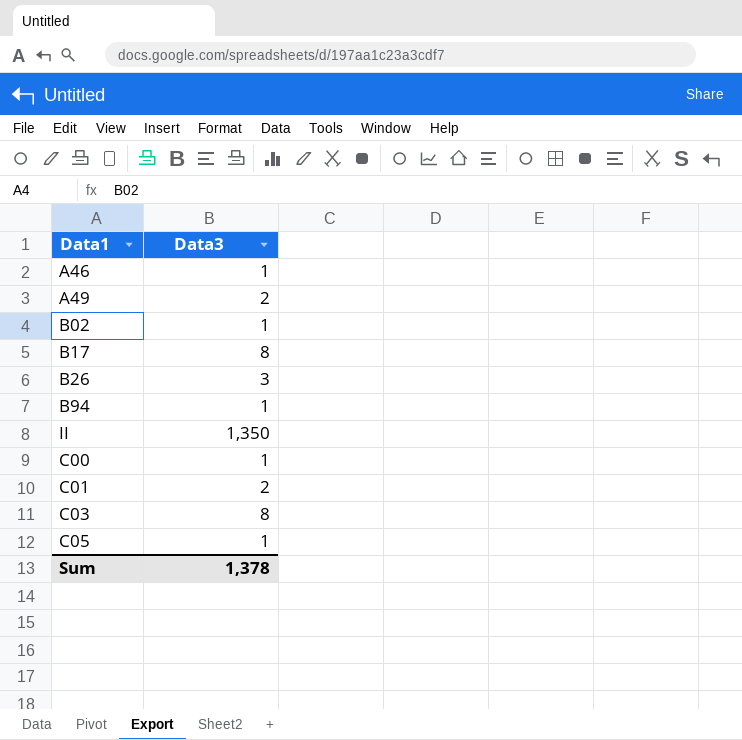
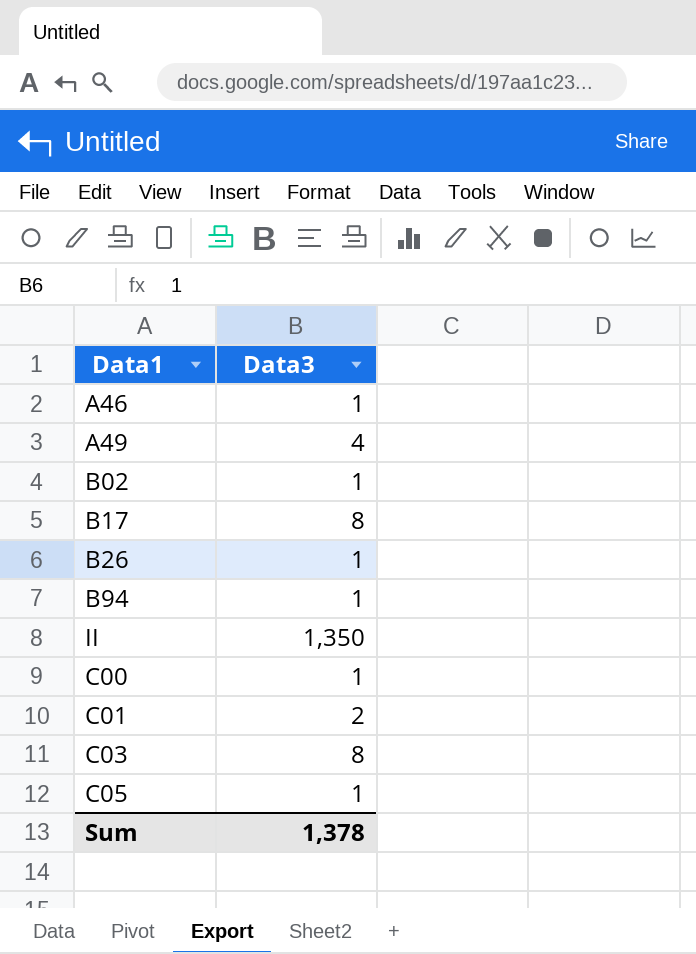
A49 | Data3: 2 -> 4
B26 | Data3: 3 -> 1

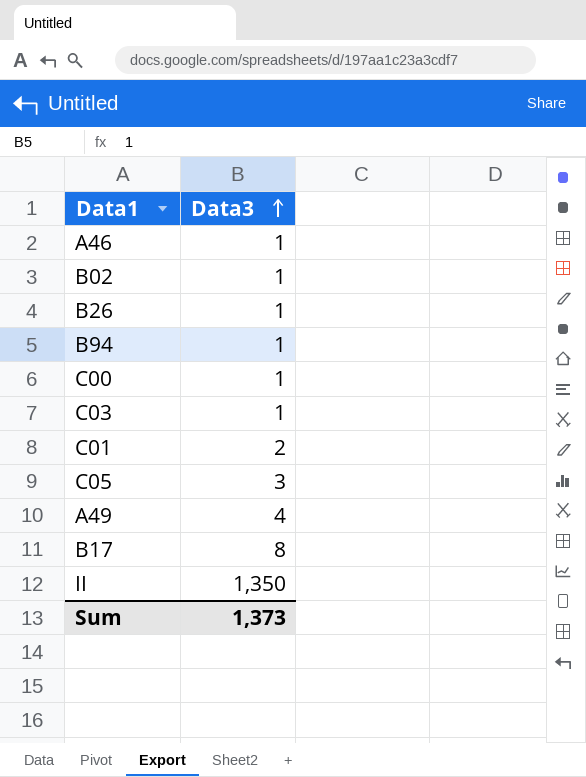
row order: none -> Data3 ascending
C03 | Data3: 8 -> 1
C05 | Data3: 1 -> 3
Sum | Data3: 1,378 -> 1,373

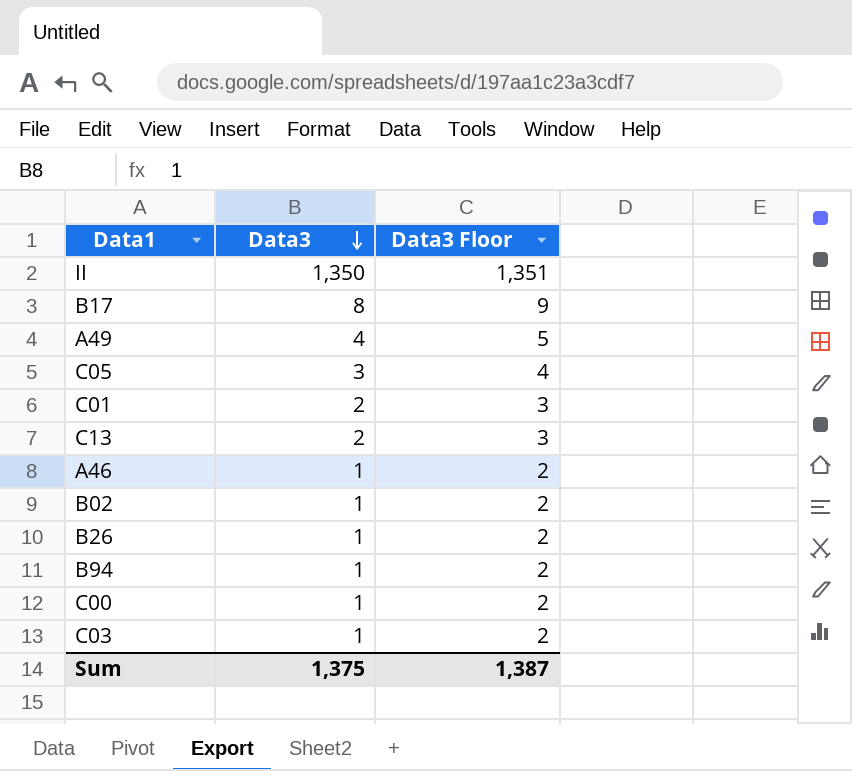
row order: Data3 ascending -> Data3 descending
column Data3 Floor | formula: none -> [Data3] + 1
row C13: none -> 2 | 3
Sum | Data3: 1,373 -> 1,375

